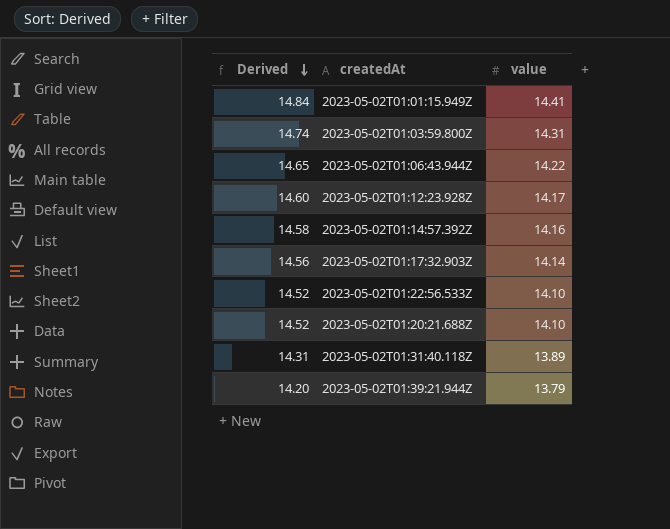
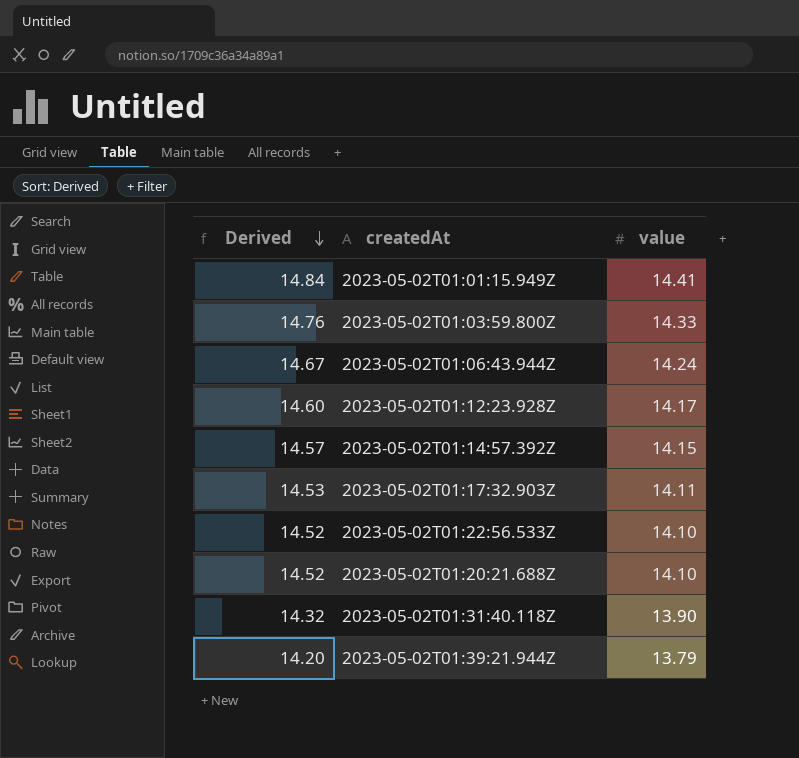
2023-05-02T01:03:59.800Z | Derived: 14.74 -> 14.76
2023-05-02T01:03:59.800Z | value: 14.31 -> 14.33
2023-05-02T01:06:43.944Z | Derived: 14.65 -> 14.67
2023-05-02T01:06:43.944Z | value: 14.22 -> 14.24
2023-05-02T01:14:57.392Z | Derived: 14.58 -> 14.57
2023-05-02T01:14:57.392Z | value: 14.16 -> 14.15
2023-05-02T01:17:32.903Z | Derived: 14.56 -> 14.53
2023-05-02T01:17:32.903Z | value: 14.14 -> 14.11
2023-05-02T01:31:40.118Z | Derived: 14.31 -> 14.32
2023-05-02T01:31:40.118Z | value: 13.89 -> 13.90

